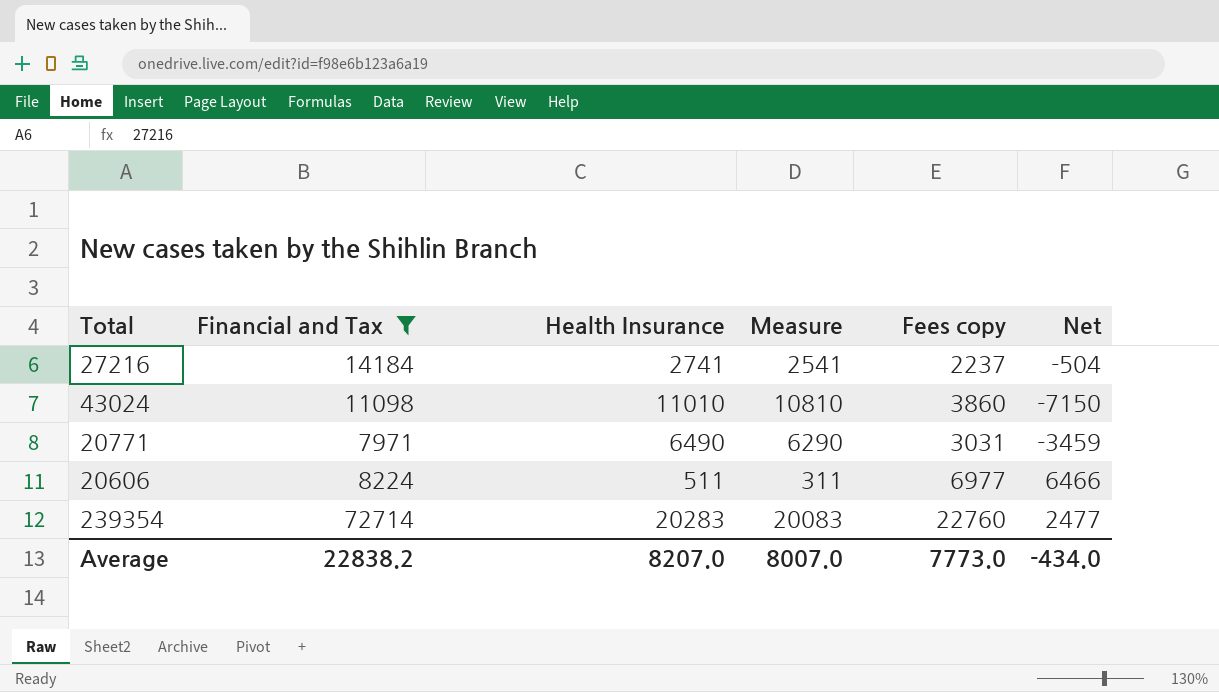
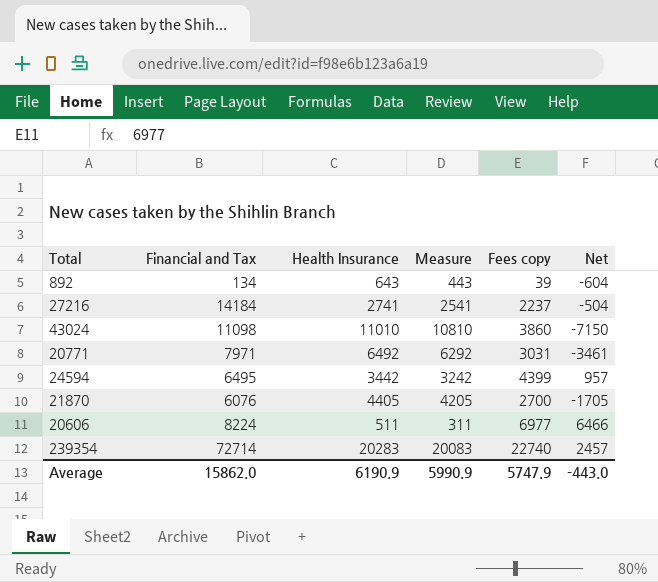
filter: Financial and Tax >= 7971 -> none
20771 | Health Insurance: 6490 -> 6492
20771 | Measure: 6290 -> 6292
20771 | Net: -3459 -> -3461
239354 | Fees copy: 22760 -> 22740
239354 | Net: 2477 -> 2457
Average | Financial and Tax: 22838.2 -> 15862.0
Average | Health Insurance: 8207.0 -> 6190.9
Average | Measure: 8007.0 -> 5990.9
Average | Fees copy: 7773.0 -> 5747.9
Average | Net: -434.0 -> -443.0

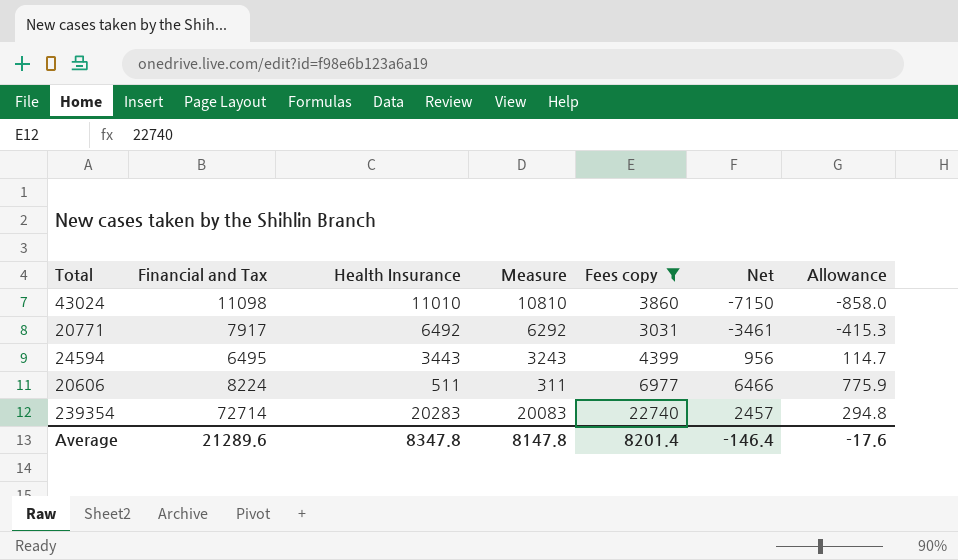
filter: none -> Fees copy >= 3031
column Allowance | formula: none -> [Net] * 0.12
20771 | Financial and Tax: 7971 -> 7917
24594 | Health Insurance: 3442 -> 3443
24594 | Measure: 3242 -> 3243
24594 | Net: 957 -> 956
Average | Financial and Tax: 15862.0 -> 21289.6
Average | Health Insurance: 6190.9 -> 8347.8
Average | Measure: 5990.9 -> 8147.8
Average | Fees copy: 5747.9 -> 8201.4
Average | Net: -443.0 -> -146.4

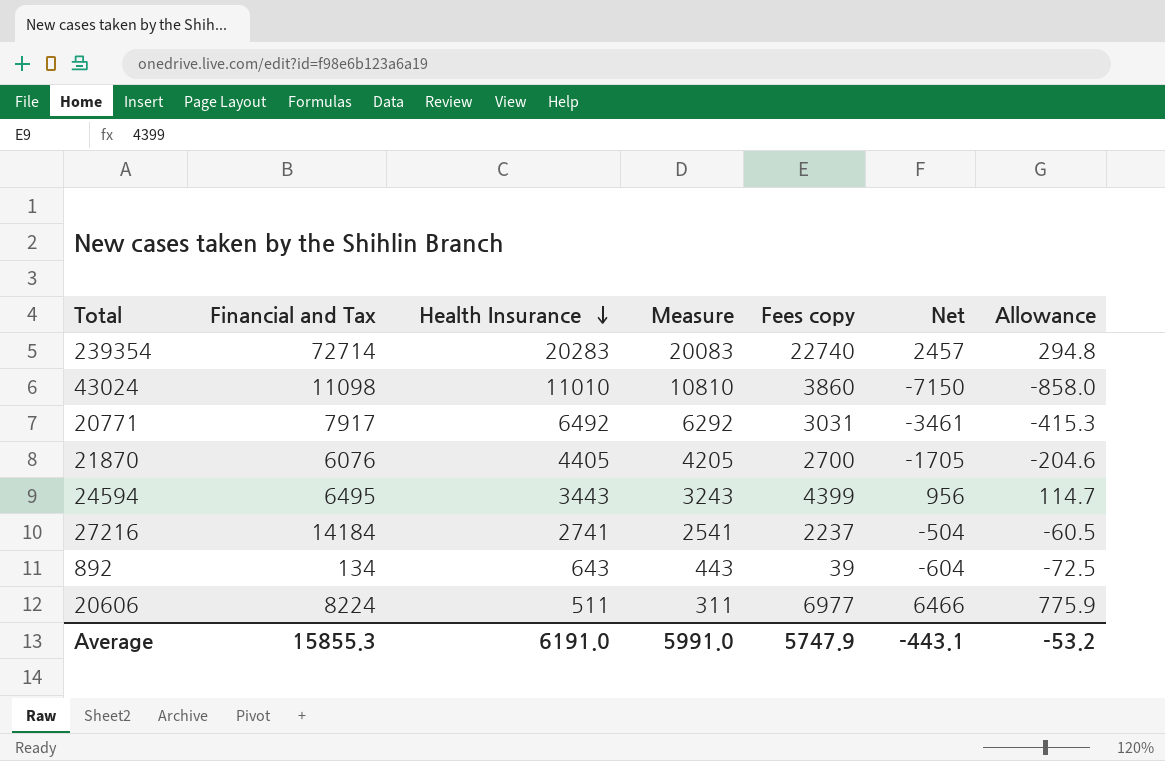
filter: Fees copy >= 3031 -> none
row order: none -> Health Insurance descending
Average | Financial and Tax: 21289.6 -> 15855.3
Average | Health Insurance: 8347.8 -> 6191.0
Average | Measure: 8147.8 -> 5991.0
Average | Fees copy: 8201.4 -> 5747.9
Average | Net: -146.4 -> -443.1
Average | Allowance: -17.6 -> -53.2

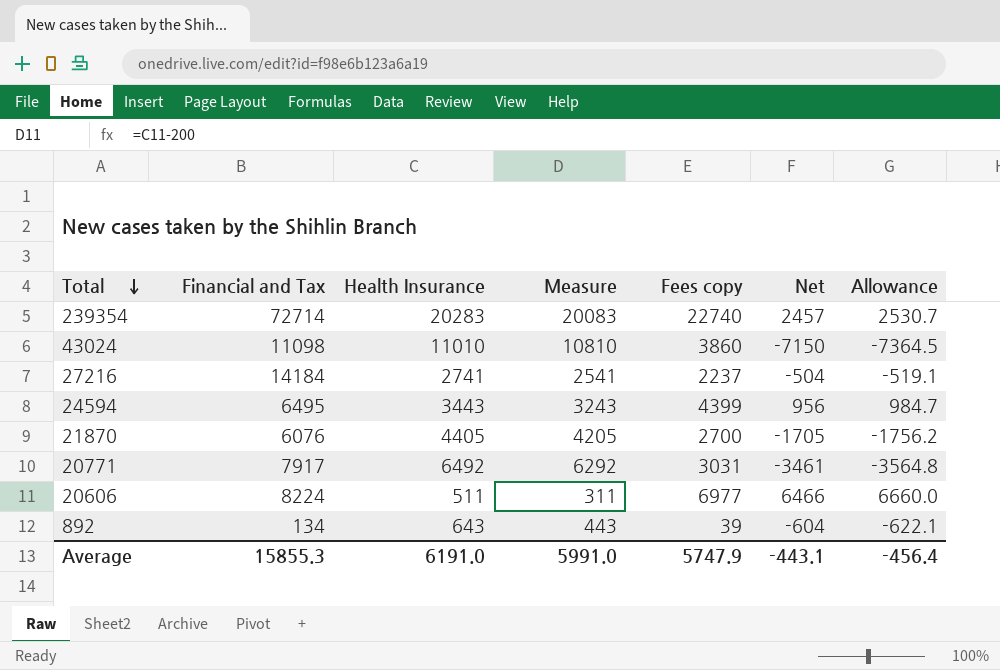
row order: Health Insurance descending -> Total descending
column Allowance | formula: [Net] * 0.12 -> [Net] * 1.03
Average | Allowance: -53.2 -> -456.4

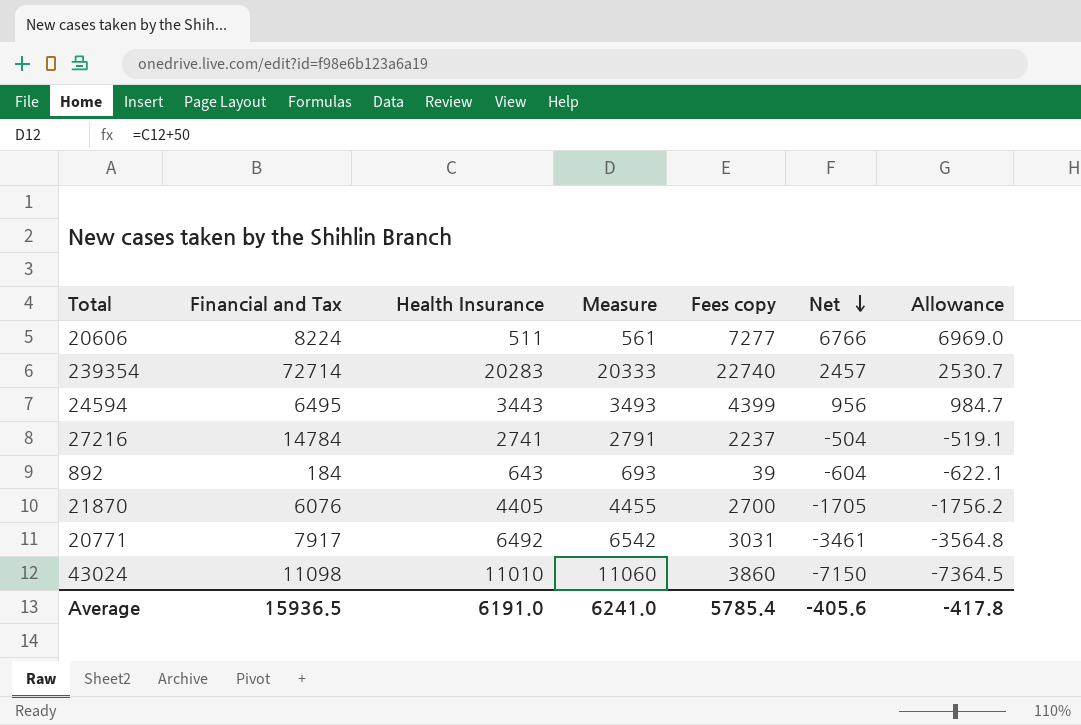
row order: Total descending -> Net descending
column Measure | formula: [Health Insurance] - 200 -> [Health Insurance] + 50
20606 | Fees copy: 6977 -> 7277
20606 | Net: 6466 -> 6766
20606 | Allowance: 6660.0 -> 6969.0
27216 | Financial and Tax: 14184 -> 14784
892 | Financial and Tax: 134 -> 184
Average | Financial and Tax: 15855.3 -> 15936.5
Average | Measure: 5991.0 -> 6241.0
Average | Fees copy: 5747.9 -> 5785.4
Average | Net: -443.1 -> -405.6
Average | Allowance: -456.4 -> -417.8

